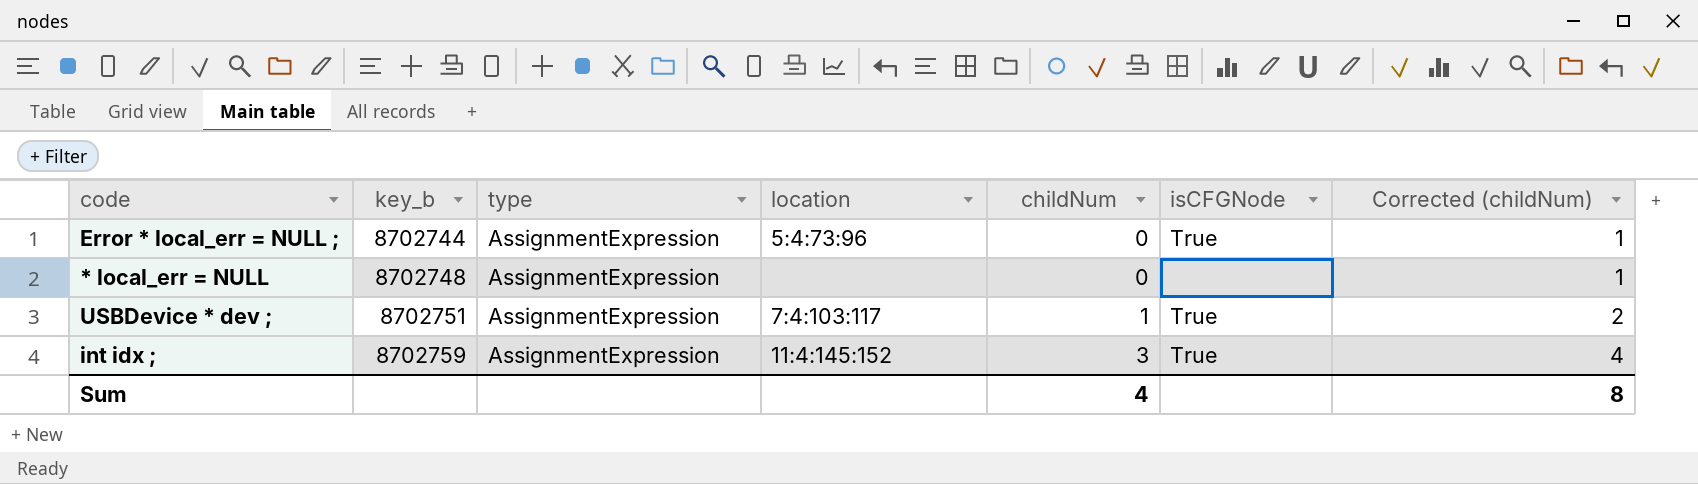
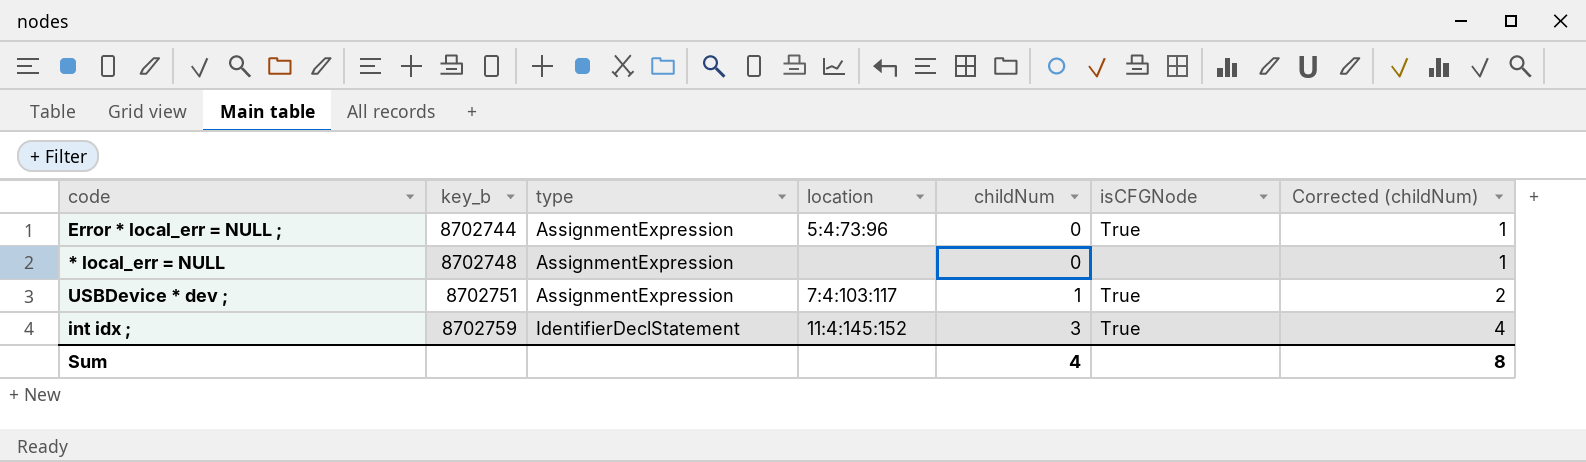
int idx ; | type: AssignmentExpression -> IdentifierDeclStatement

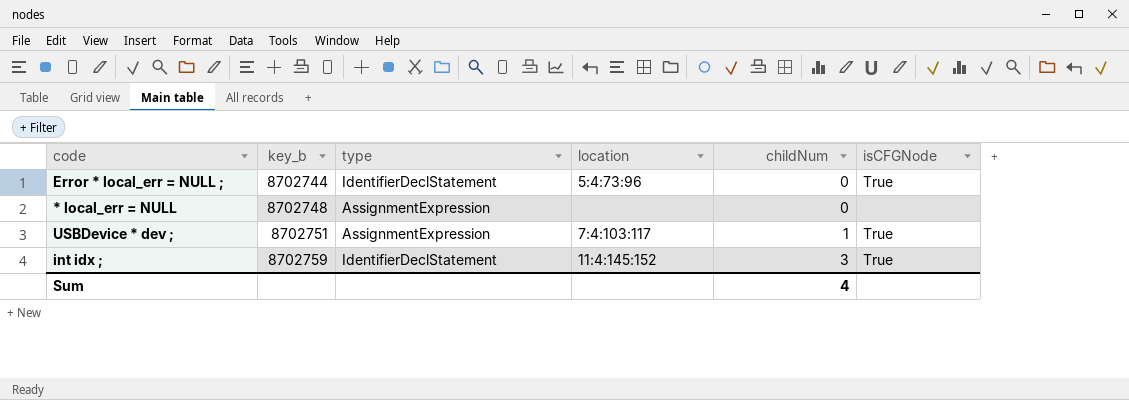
column Corrected (childNum) | formula: [childNum] + 1 -> none
Error * local_err = NULL ; | type: AssignmentExpression -> IdentifierDeclStatement

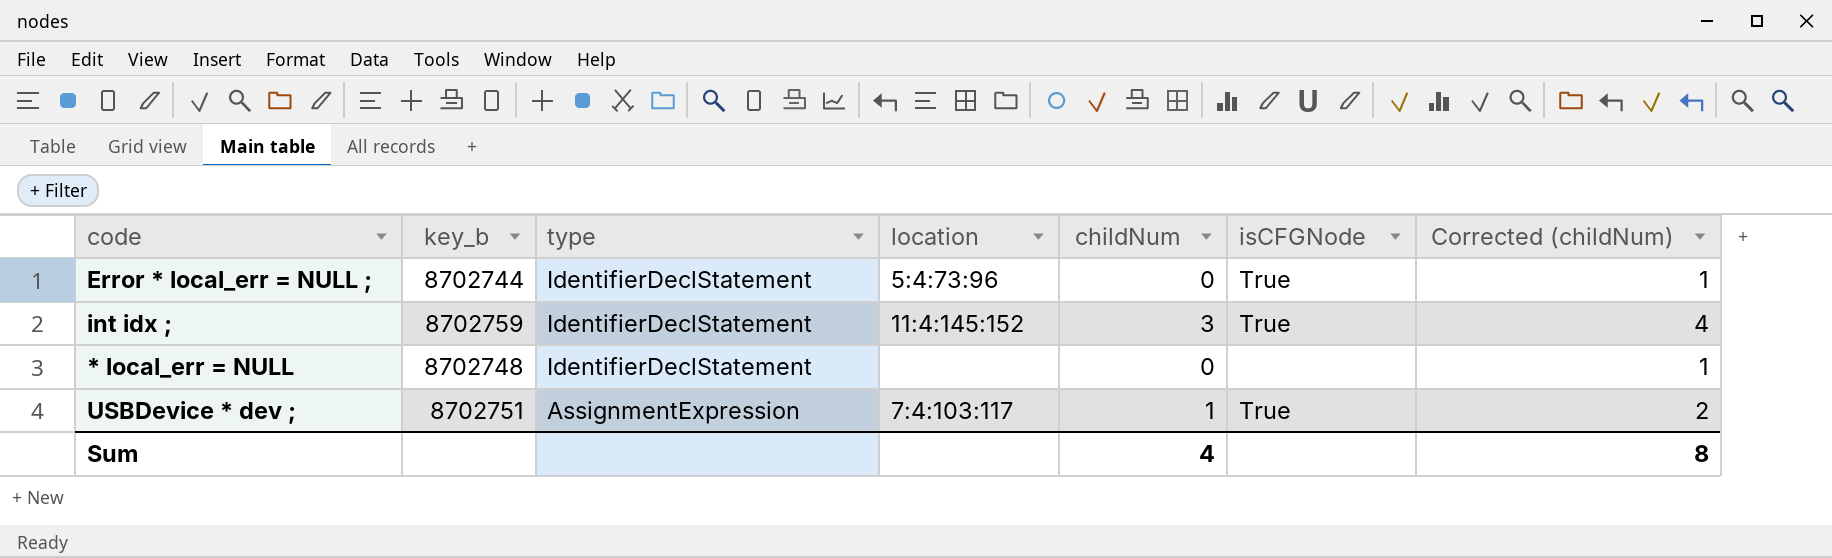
row order: key_b ascending -> type descending
column Corrected (childNum) | formula: none -> [childNum] + 1
* local_err = NULL | type: AssignmentExpression -> IdentifierDeclStatement

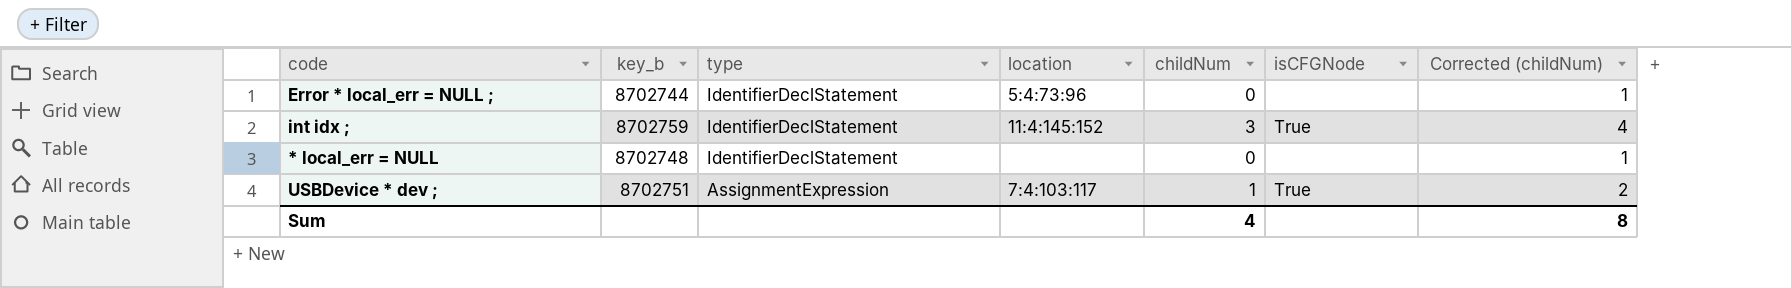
Error * local_err = NULL ; | isCFGNode: True -> none

